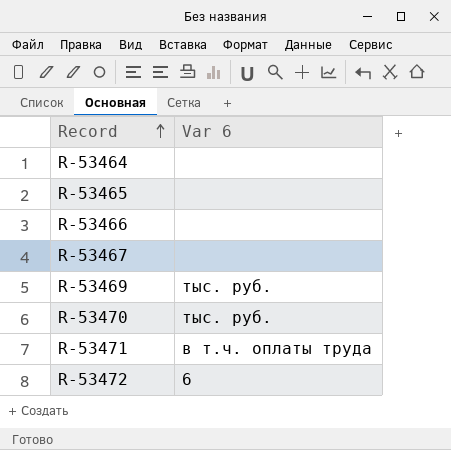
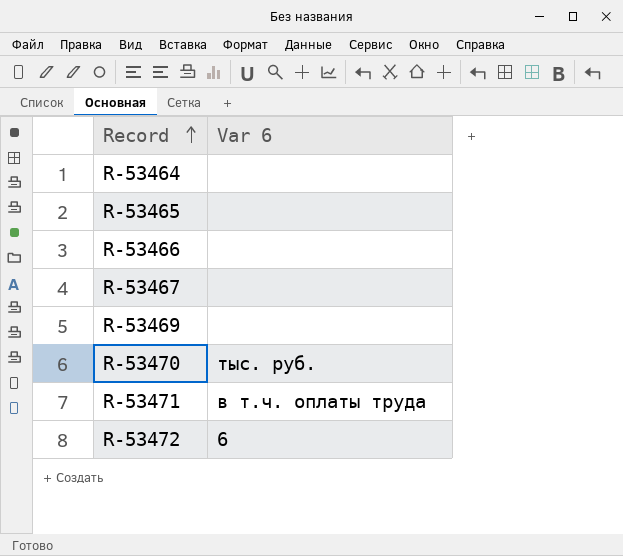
R-53469 | Var 6: тыс. руб. -> none

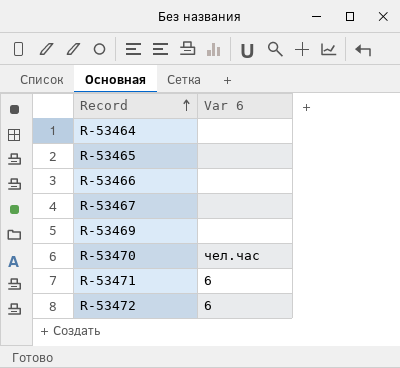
R-53470 | Var 6: тыс. руб. -> чел.час
R-53471 | Var 6: в т.ч. оплаты труда -> 6

